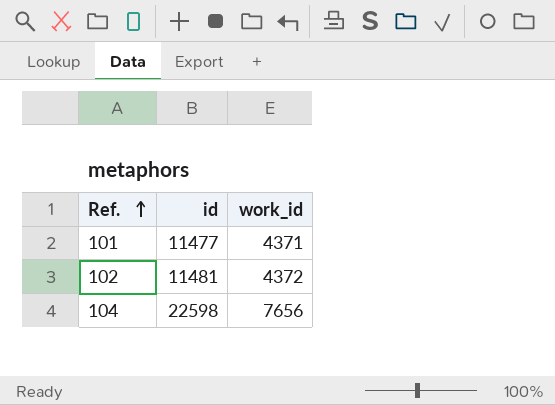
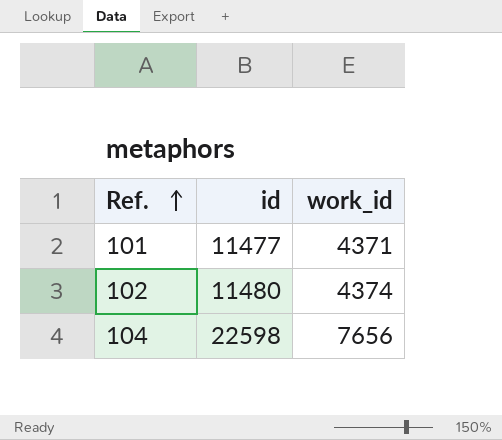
102 | id: 11481 -> 11480
102 | work_id: 4372 -> 4374

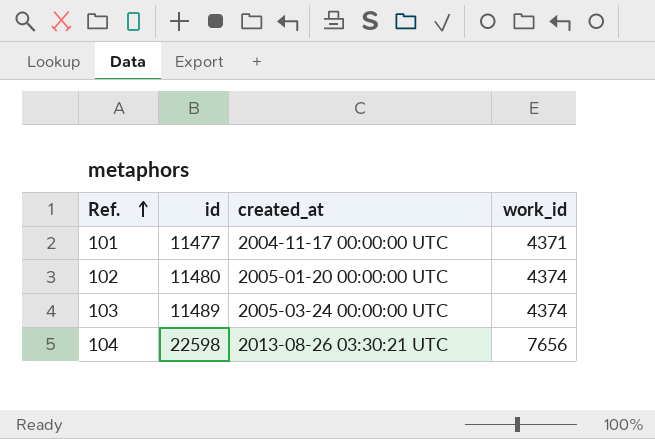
column created_at | position: none -> 3
row 103: none -> 11489 | 2005-03-24 00:00:00 UTC | 4374

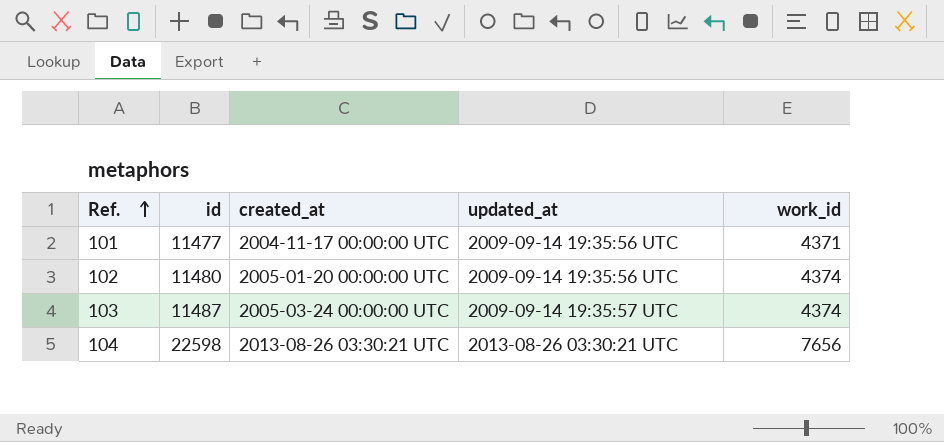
column updated_at | position: none -> 4
103 | id: 11489 -> 11487

